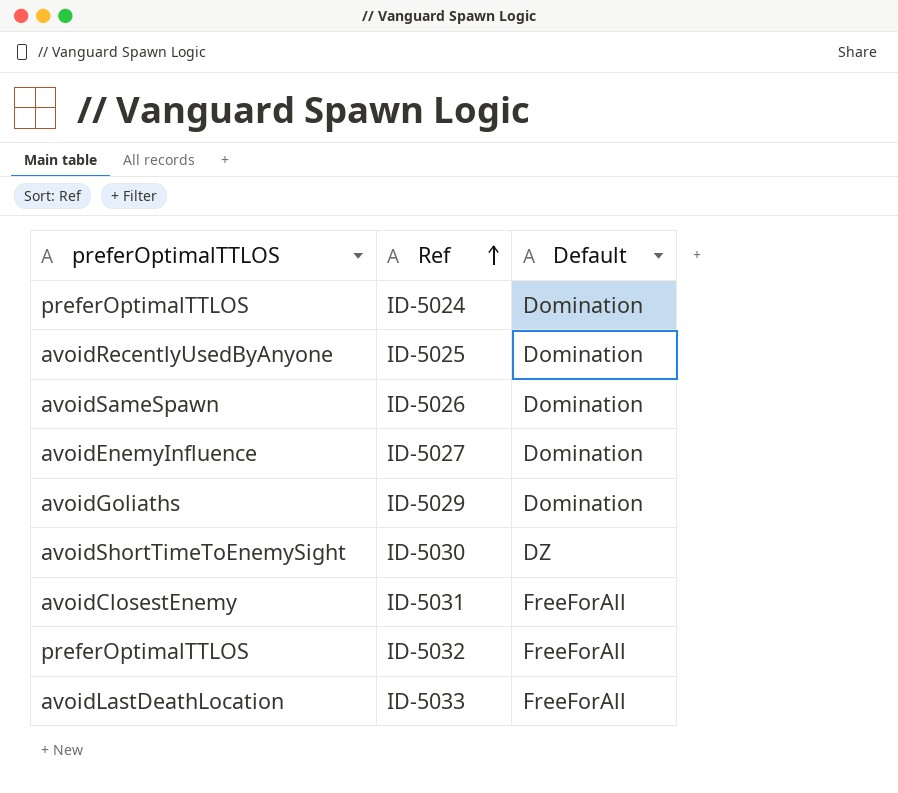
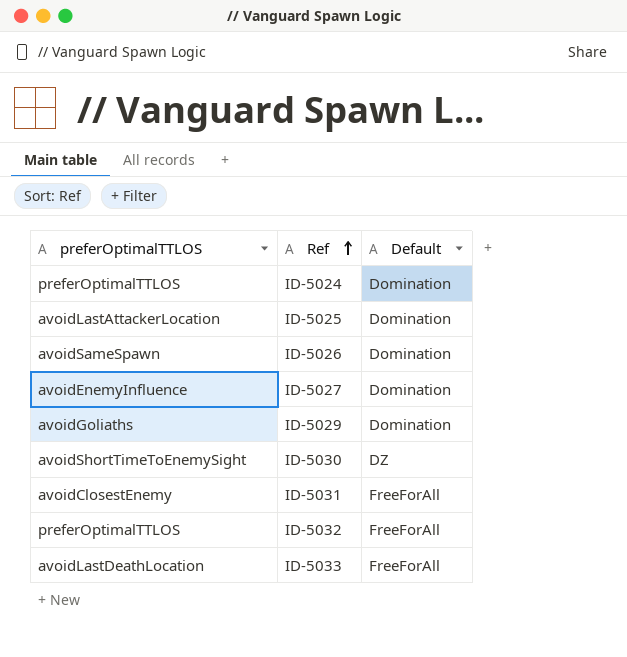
ID-5025 | preferOptimalTTLOS: avoidRecentlyUsedByAnyone -> avoidLastAttackerLocation

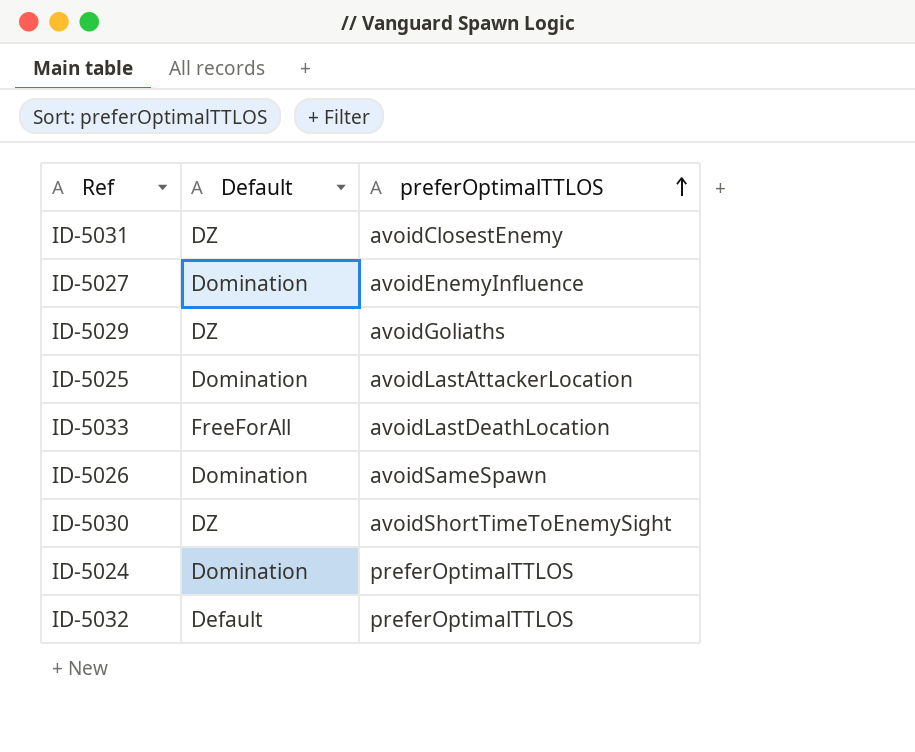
row order: Ref ascending -> preferOptimalTTLOS ascending
column preferOptimalTTLOS | position: 1 -> 3
ID-5031 | Default: FreeForAll -> DZ
ID-5029 | Default: Domination -> DZ
ID-5032 | Default: FreeForAll -> Default

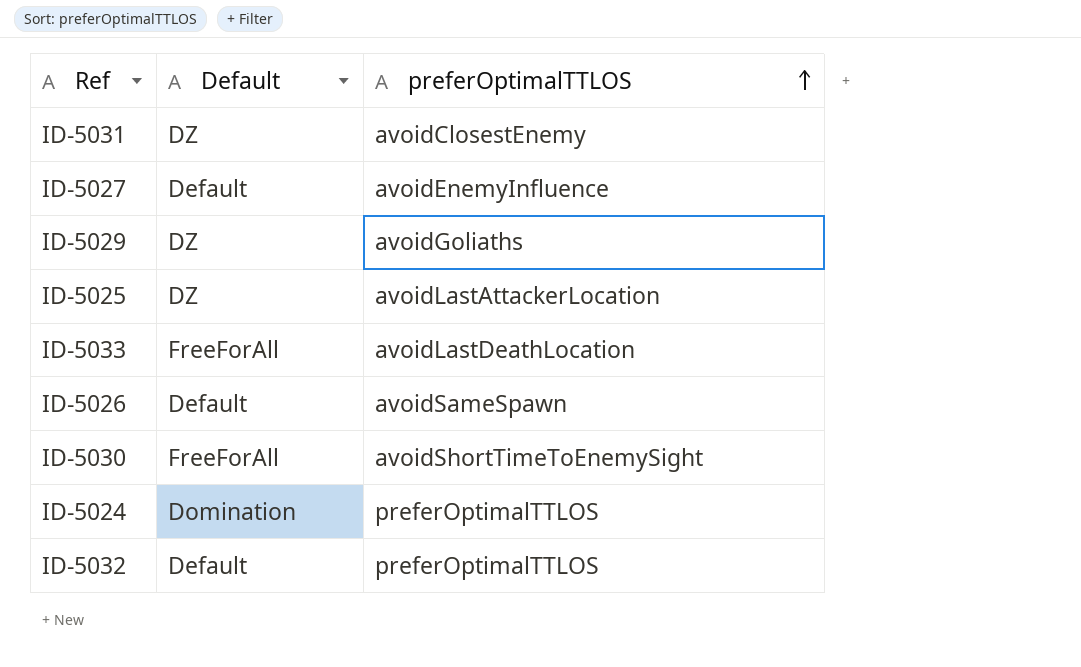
ID-5027 | Default: Domination -> Default
ID-5025 | Default: Domination -> DZ
ID-5026 | Default: Domination -> Default
ID-5030 | Default: DZ -> FreeForAll

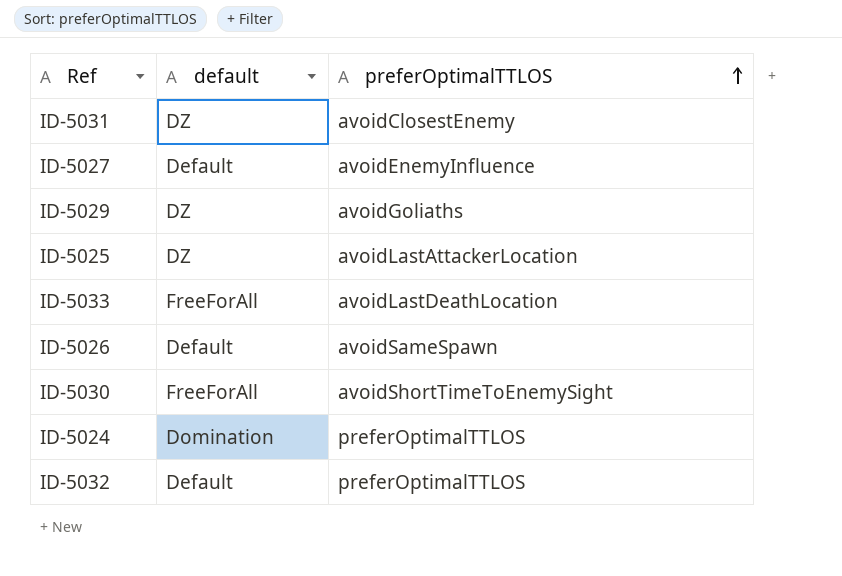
column name: Default -> default

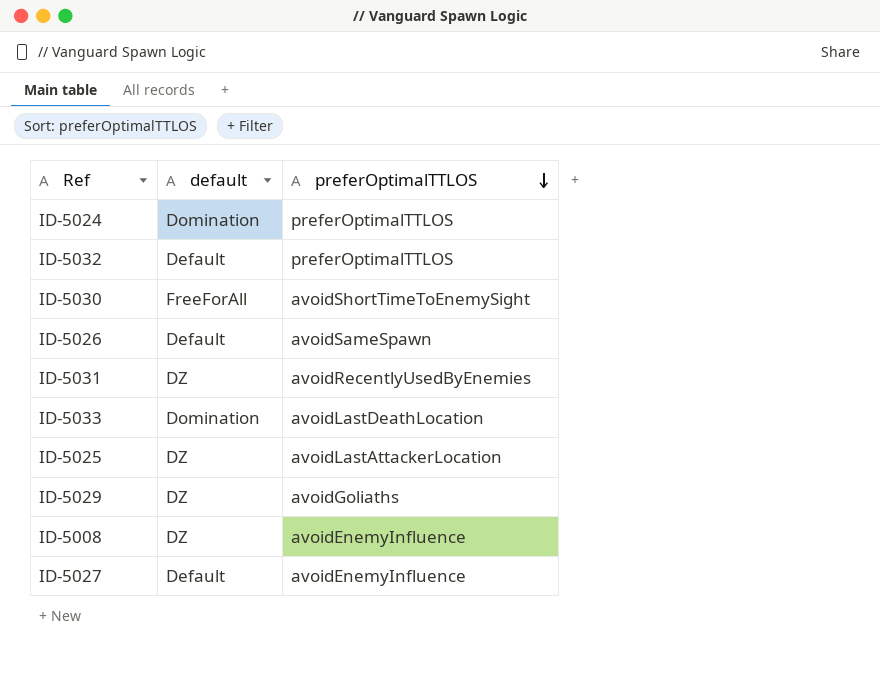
row order: preferOptimalTTLOS ascending -> preferOptimalTTLOS descending
ID-5031 | preferOptimalTTLOS: avoidClosestEnemy -> avoidRecentlyUsedByEnemies
ID-5033 | default: FreeForAll -> Domination
row ID-5008: none -> DZ | avoidEnemyInfluence

